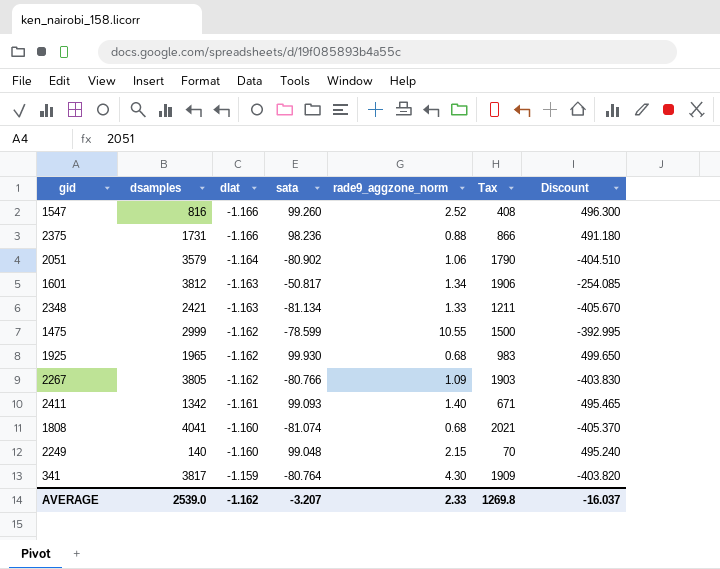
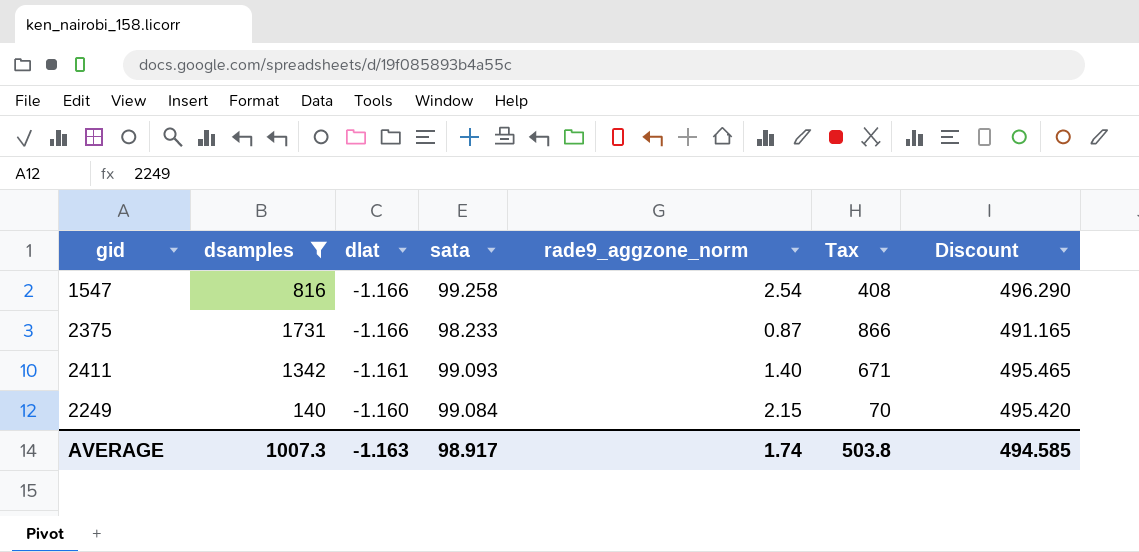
filter: none -> dsamples <= 1731
1547 | sata: 99.260 -> 99.258
1547 | rade9_aggzone_norm: 2.52 -> 2.54
1547 | Discount: 496.300 -> 496.290
2375 | sata: 98.236 -> 98.233
2375 | rade9_aggzone_norm: 0.88 -> 0.87
2375 | Discount: 491.180 -> 491.165
2249 | sata: 99.048 -> 99.084
2249 | Discount: 495.240 -> 495.420
AVERAGE | dsamples: 2539.0 -> 1007.3
AVERAGE | dlat: -1.162 -> -1.163
AVERAGE | sata: -3.207 -> 98.917
AVERAGE | rade9_aggzone_norm: 2.33 -> 1.74
AVERAGE | Tax: 1269.8 -> 503.8
AVERAGE | Discount: -16.037 -> 494.585

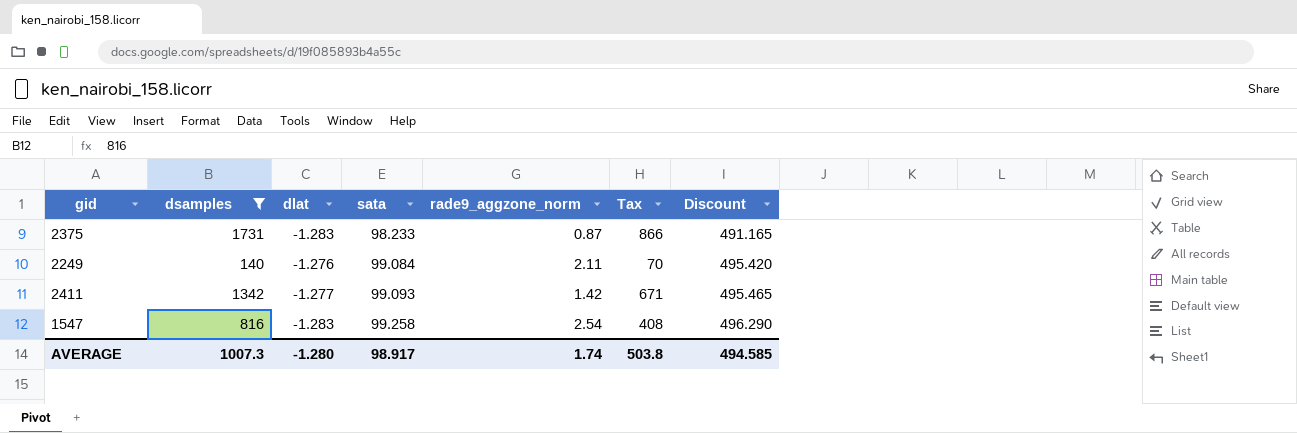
row order: dlat ascending -> sata ascending
2375 | dlat: -1.166 -> -1.283
2249 | dlat: -1.160 -> -1.276
2249 | rade9_aggzone_norm: 2.15 -> 2.11
2411 | dlat: -1.161 -> -1.277
2411 | rade9_aggzone_norm: 1.40 -> 1.42
1547 | dlat: -1.166 -> -1.283
AVERAGE | dlat: -1.163 -> -1.280

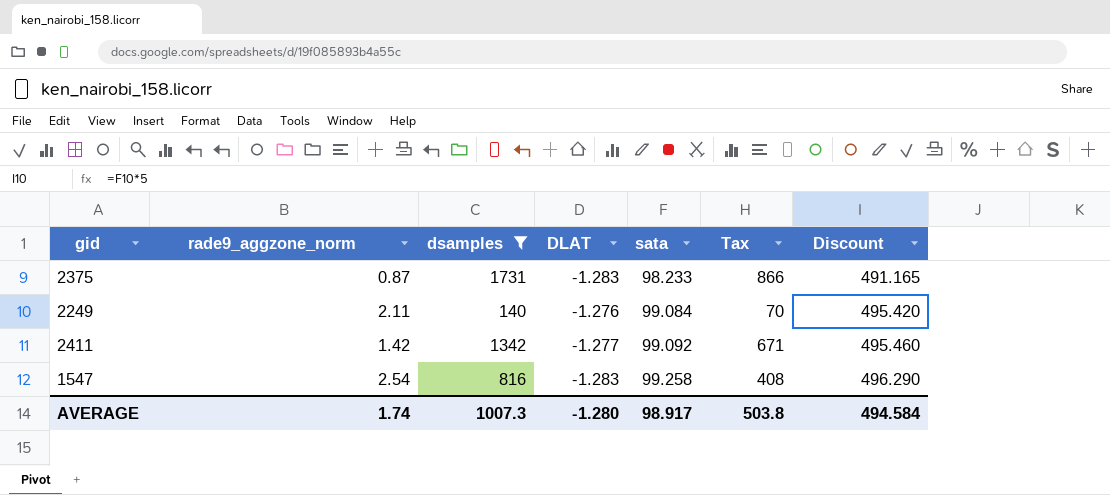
column rade9_aggzone_norm | position: 5 -> 2
column name: dlat -> DLAT
2411 | sata: 99.093 -> 99.092
2411 | Discount: 495.465 -> 495.460
AVERAGE | Discount: 494.585 -> 494.584

